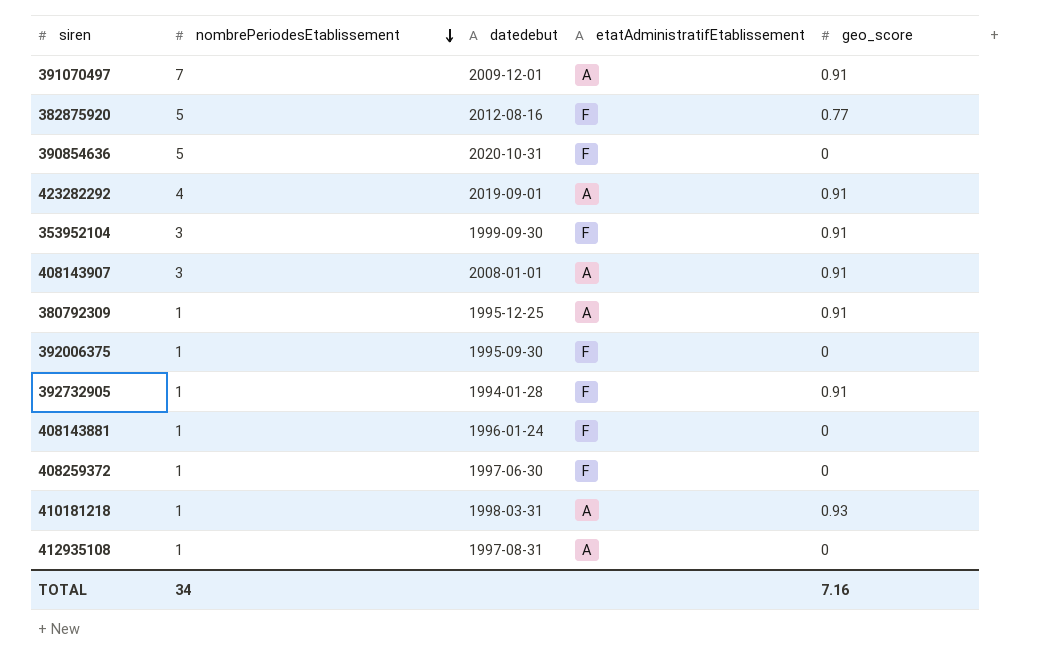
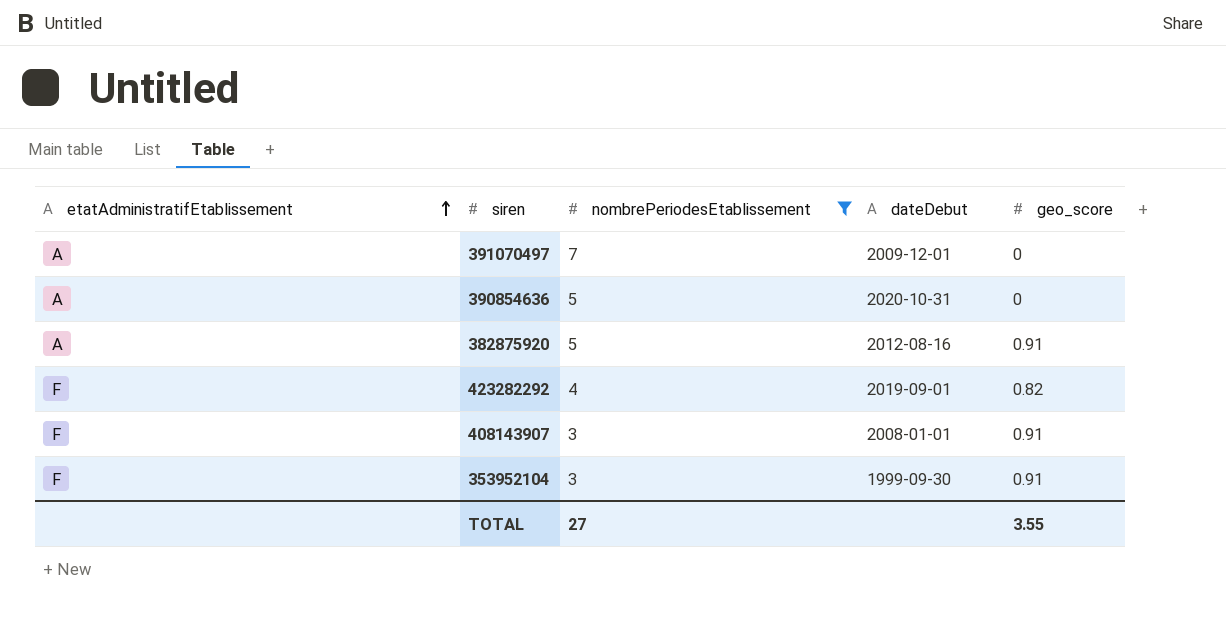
filter: none -> nombrePeriodesEtablissement != 1
row order: nombrePeriodesEtablissement descending -> etatAdministratifEtablissement ascending
column etatAdministratifEtablissement | position: 4 -> 1
column name: datedebut -> dateDebut
391070497 | geo_score: 0.91 -> 0
390854636 | etatAdministratifEtablissement: F -> A
382875920 | etatAdministratifEtablissement: F -> A
382875920 | geo_score: 0.77 -> 0.91
423282292 | etatAdministratifEtablissement: A -> F
423282292 | geo_score: 0.91 -> 0.82
408143907 | etatAdministratifEtablissement: A -> F
TOTAL | nombrePeriodesEtablissement: 34 -> 27
TOTAL | geo_score: 7.16 -> 3.55

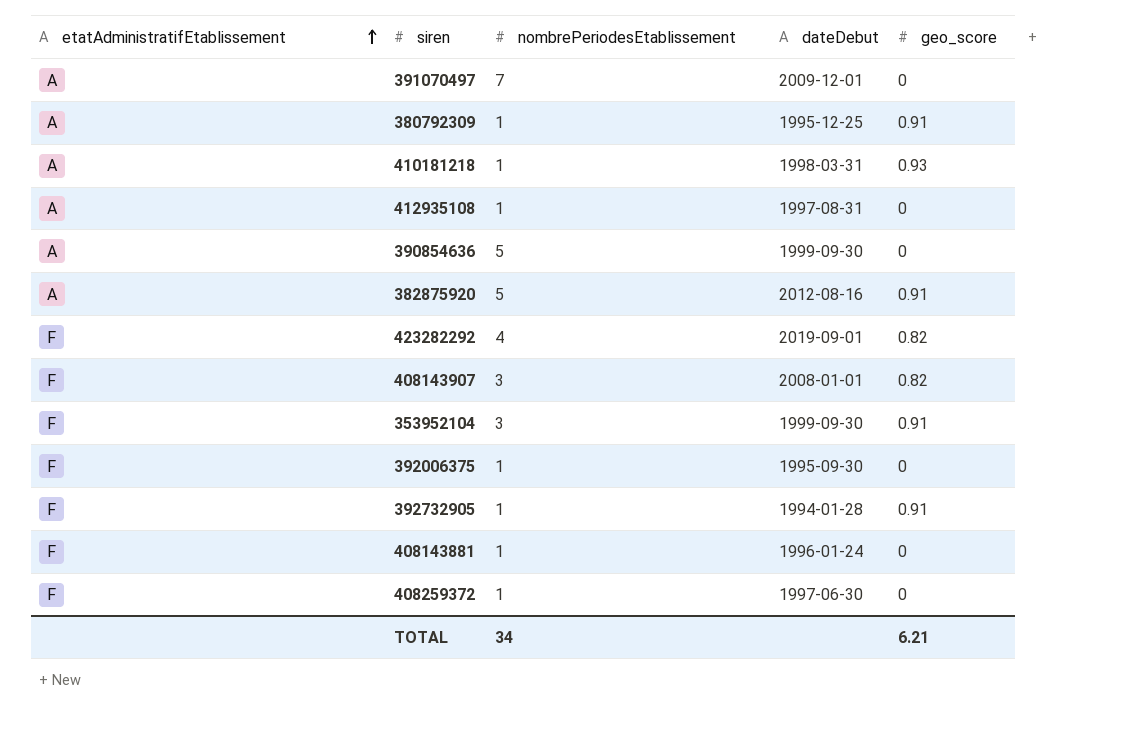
filter: nombrePeriodesEtablissement != 1 -> none
390854636 | dateDebut: 2020-10-31 -> 1999-09-30
408143907 | geo_score: 0.91 -> 0.82
TOTAL | nombrePeriodesEtablissement: 27 -> 34
TOTAL | geo_score: 3.55 -> 6.21

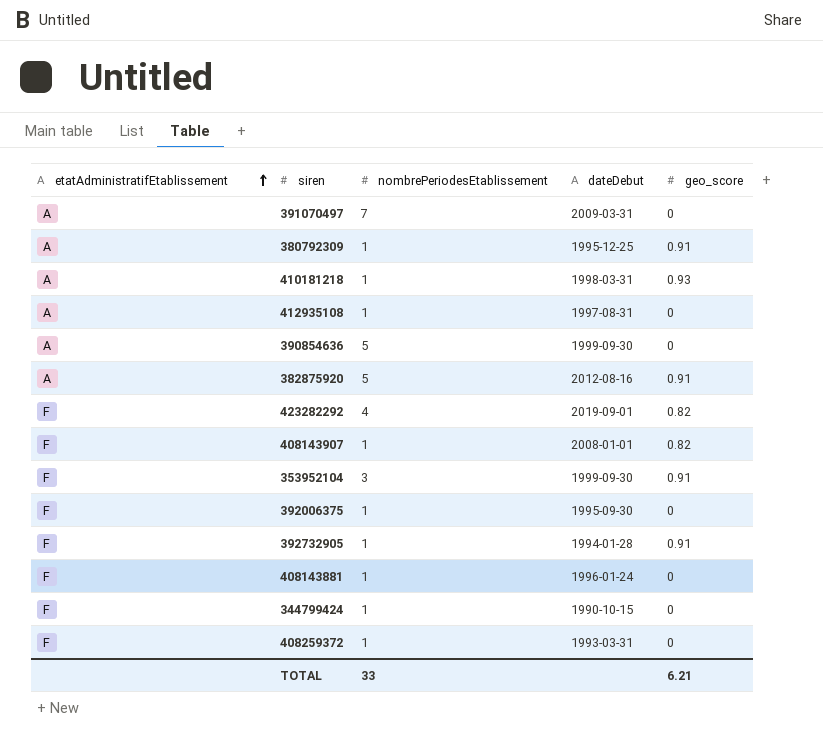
391070497 | dateDebut: 2009-12-01 -> 2009-03-31
408143907 | nombrePeriodesEtablissement: 3 -> 1
row 344799424: none -> F | 1 | 1990-10-15 | 0
408259372 | dateDebut: 1997-06-30 -> 1993-03-31
TOTAL | nombrePeriodesEtablissement: 34 -> 33

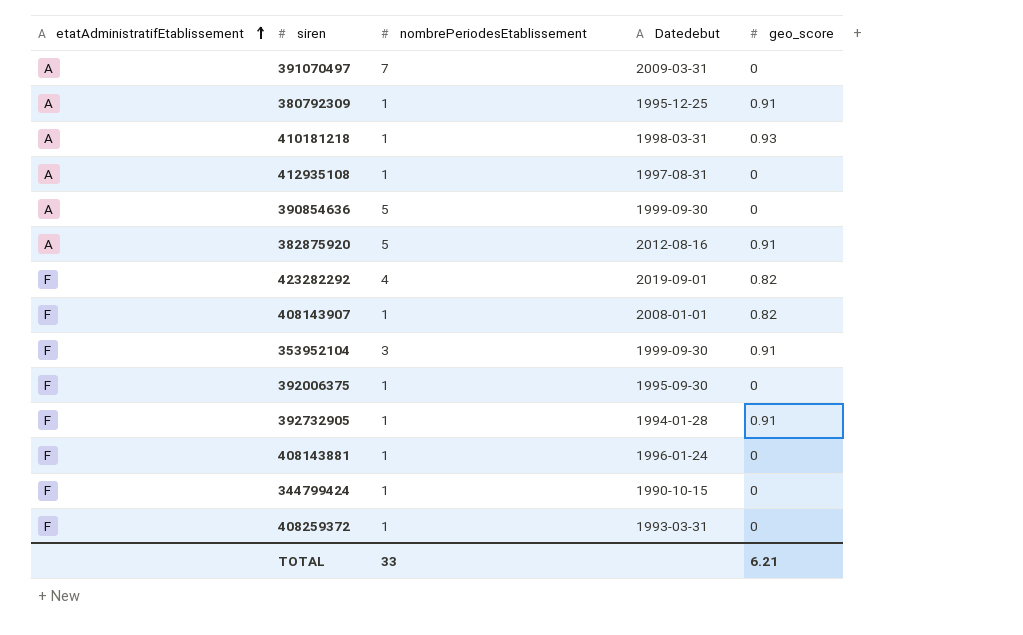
column name: dateDebut -> Datedebut

